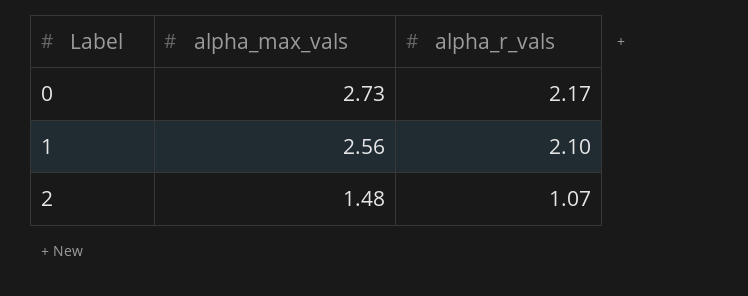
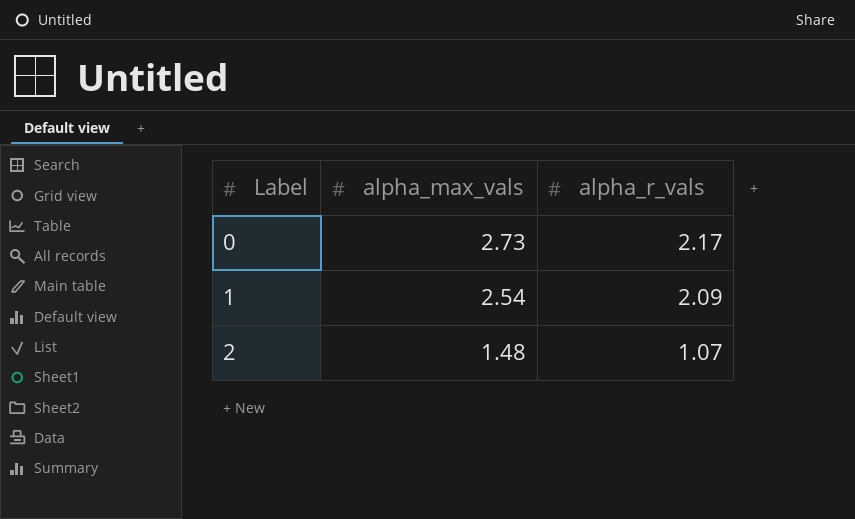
1 | alpha_max_vals: 2.56 -> 2.54
1 | alpha_r_vals: 2.10 -> 2.09

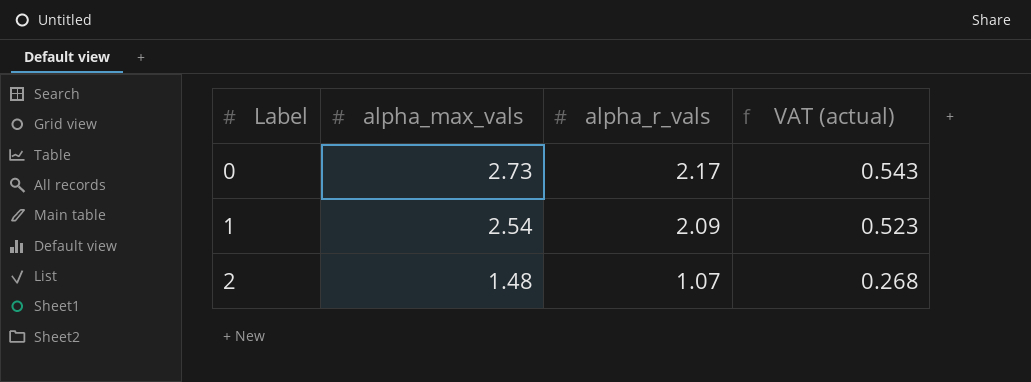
column VAT (actual) | formula: none -> [alpha_r_vals] * 0.25

